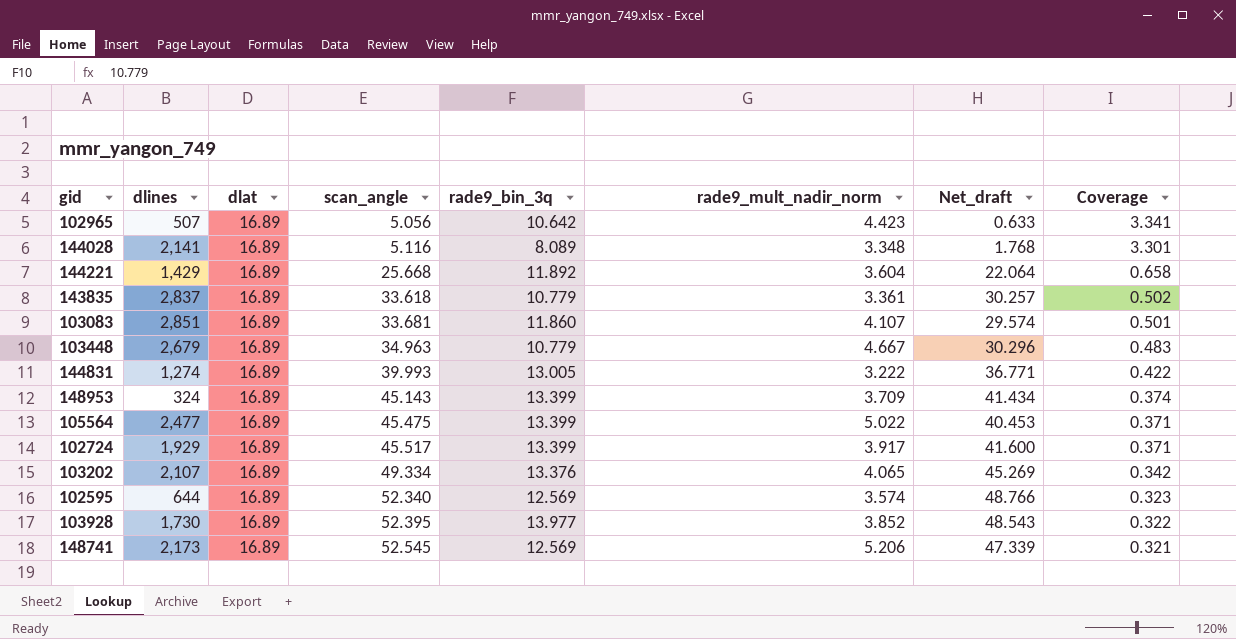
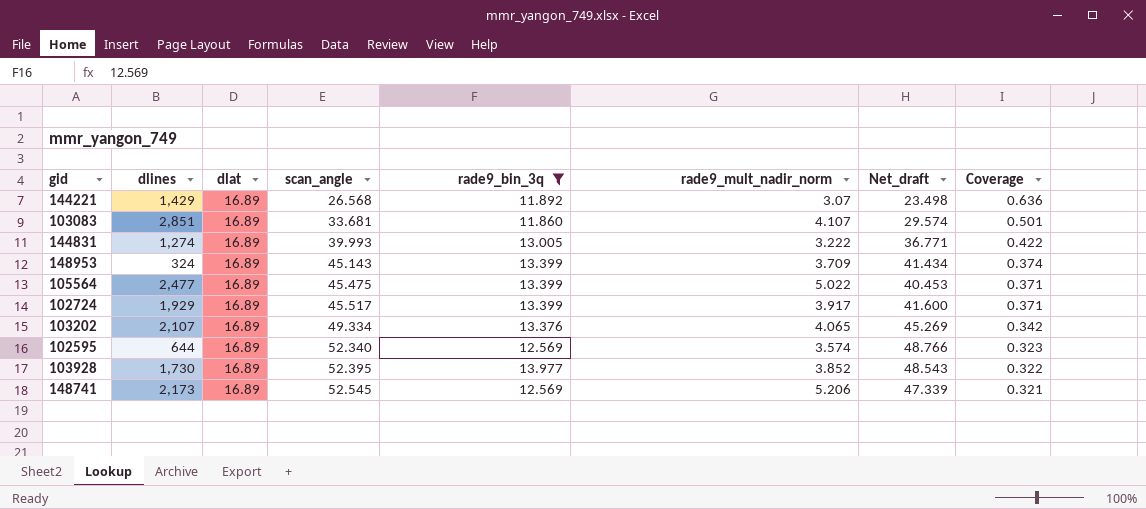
filter: none -> rade9_bin_3q >= 11.860
144221 | scan_angle: 25.668 -> 26.568
144221 | rade9_mult_nadir_norm: 3.604 -> 3.07
144221 | Net_draft: 22.064 -> 23.498
144221 | Coverage: 0.658 -> 0.636

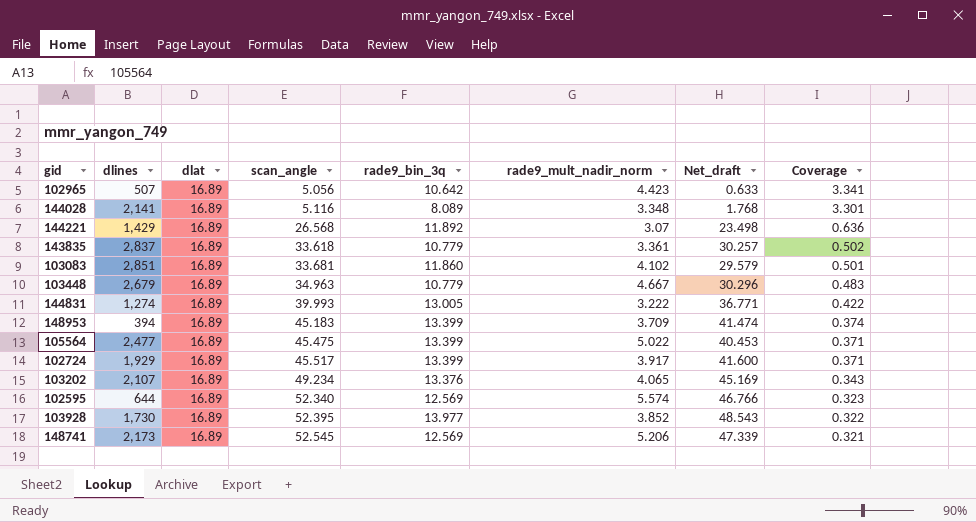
filter: rade9_bin_3q >= 11.860 -> none
103083 | rade9_mult_nadir_norm: 4.107 -> 4.102
103083 | Net_draft: 29.574 -> 29.579
148953 | dlines: 324 -> 394
148953 | scan_angle: 45.143 -> 45.183
148953 | Net_draft: 41.434 -> 41.474
103202 | scan_angle: 49.334 -> 49.234
103202 | Net_draft: 45.269 -> 45.169
103202 | Coverage: 0.342 -> 0.343
102595 | rade9_mult_nadir_norm: 3.574 -> 5.574
102595 | Net_draft: 48.766 -> 46.766

